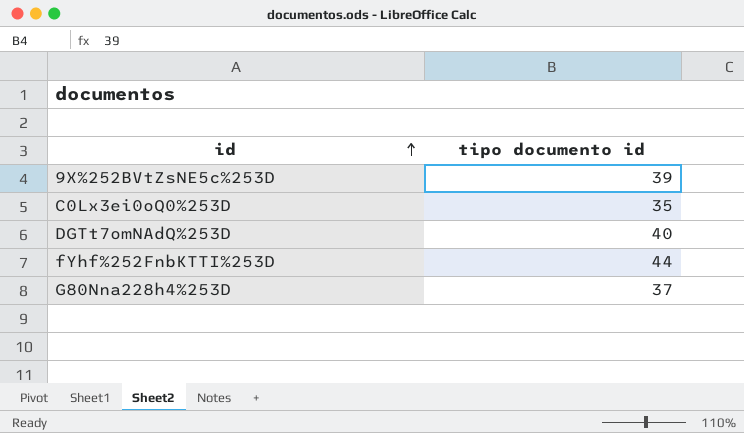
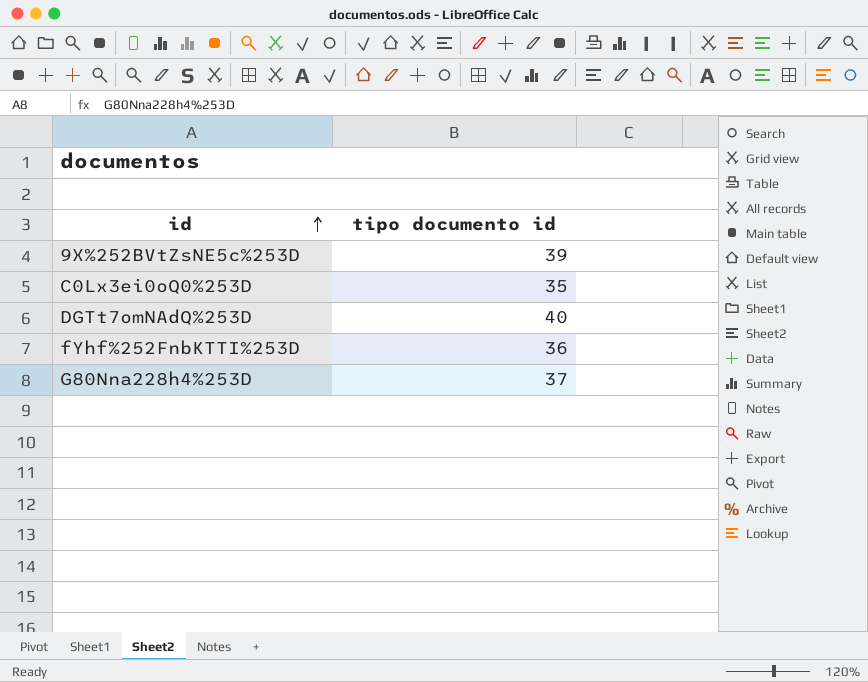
fYhf%252FnbKTTI%253D | tipo documento id: 44 -> 36

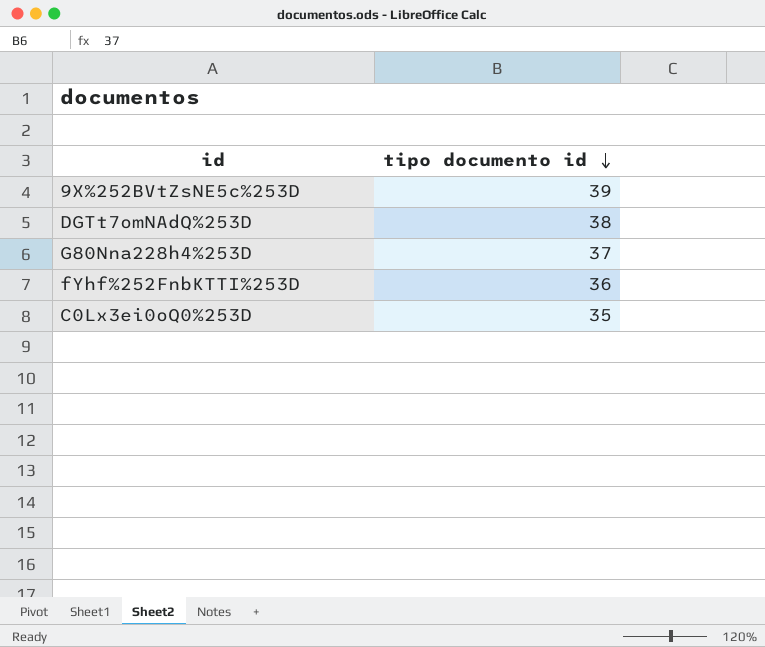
row order: id ascending -> tipo documento id descending
DGTt7omNAdQ%253D | tipo documento id: 40 -> 38

